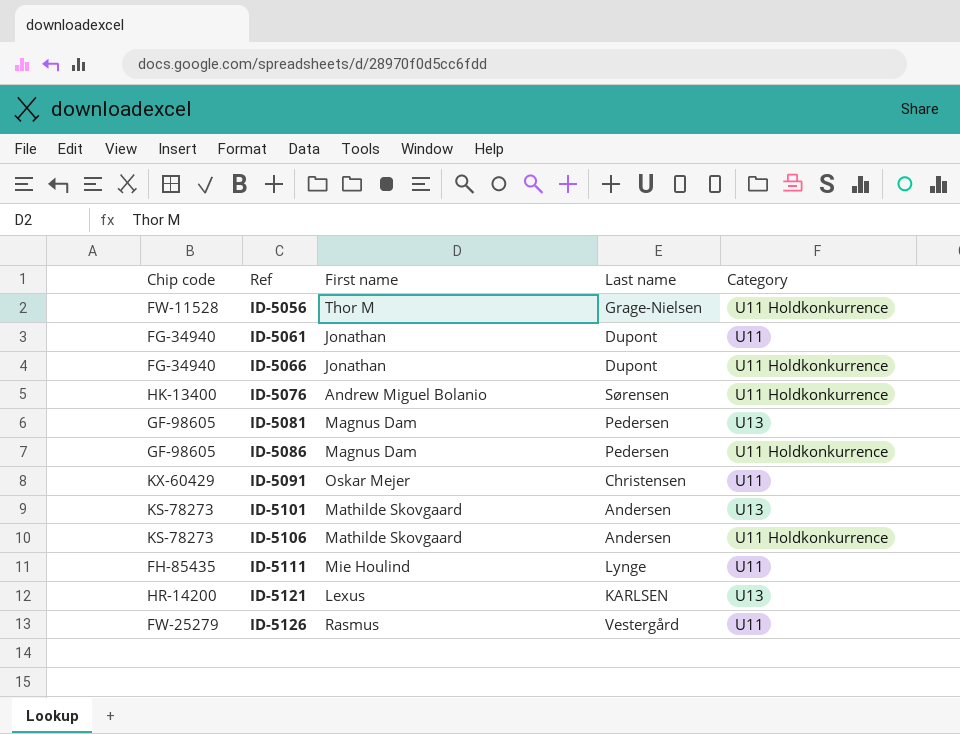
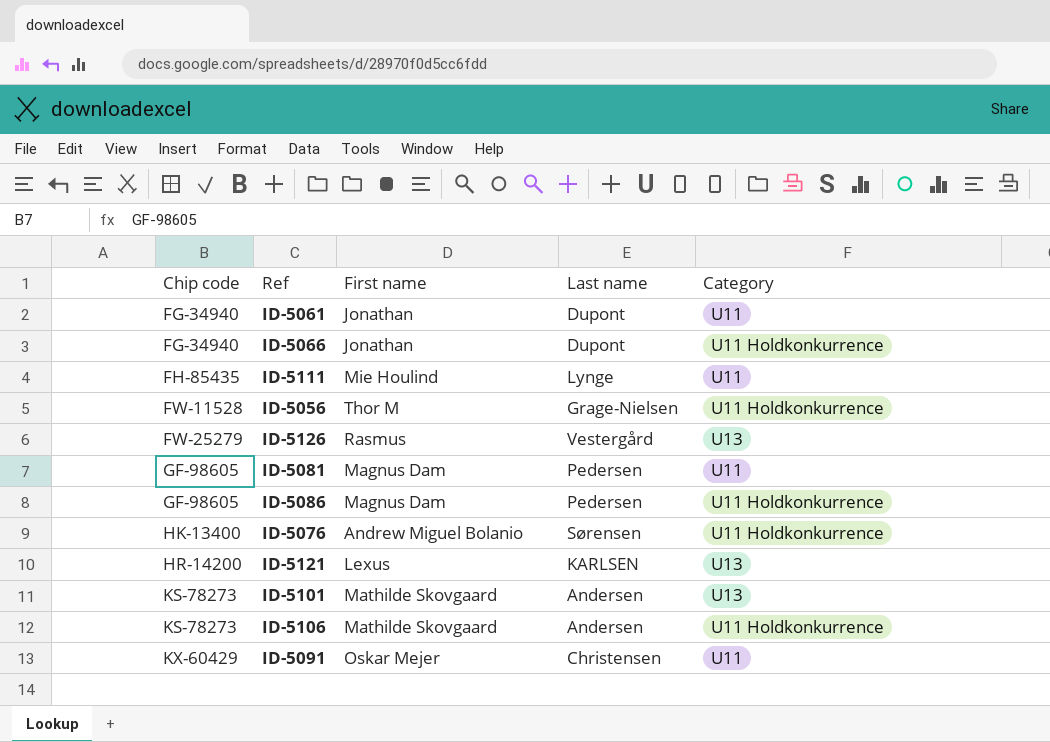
row order: Ref ascending -> Chip code ascending
ID-5126 | Category: U11 -> U13
ID-5081 | Category: U13 -> U11

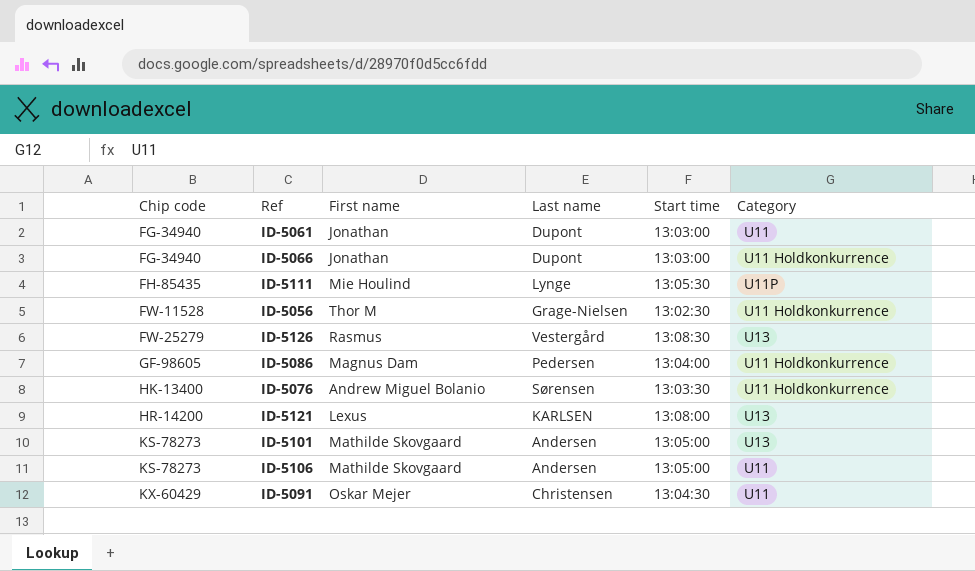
column Start time | position: none -> 5
row ID-5081: GF-98605 | Magnus Dam | Pedersen | U11 -> none
ID-5111 | Category: U11 -> U11P
ID-5106 | Category: U11 Holdkonkurrence -> U11

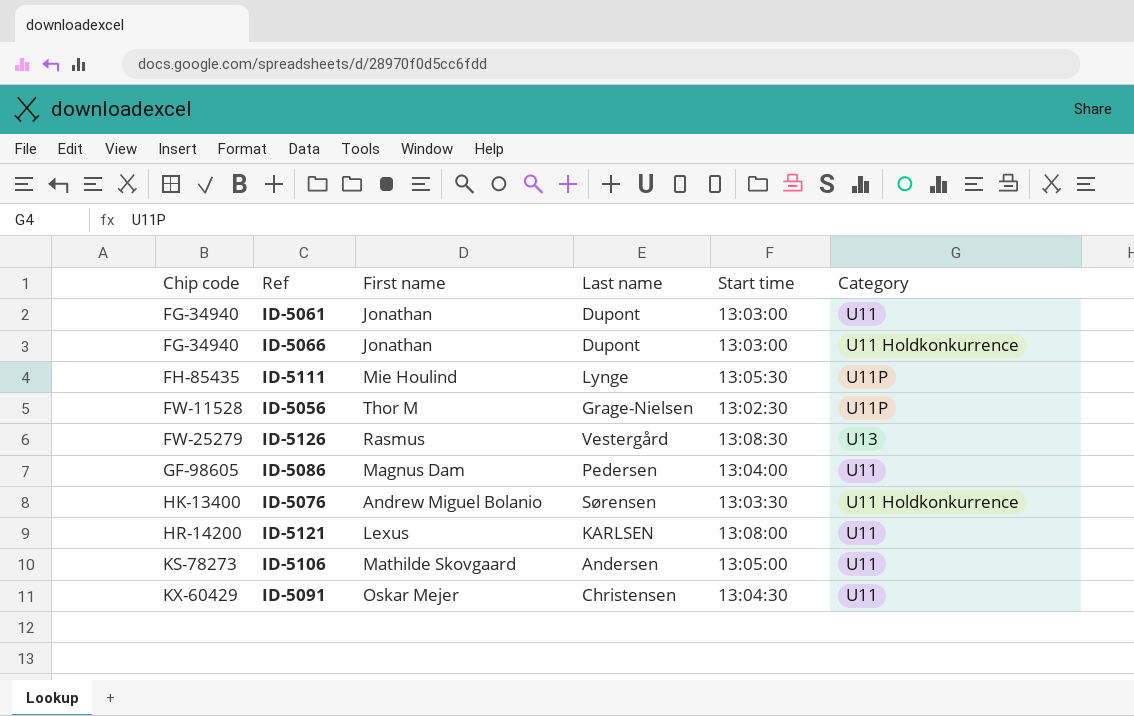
row ID-5101: KS-78273 | Mathilde Skovgaard | Andersen | 13:05:00 | U13 -> none
ID-5056 | Category: U11 Holdkonkurrence -> U11P
ID-5086 | Category: U11 Holdkonkurrence -> U11
ID-5121 | Category: U13 -> U11

